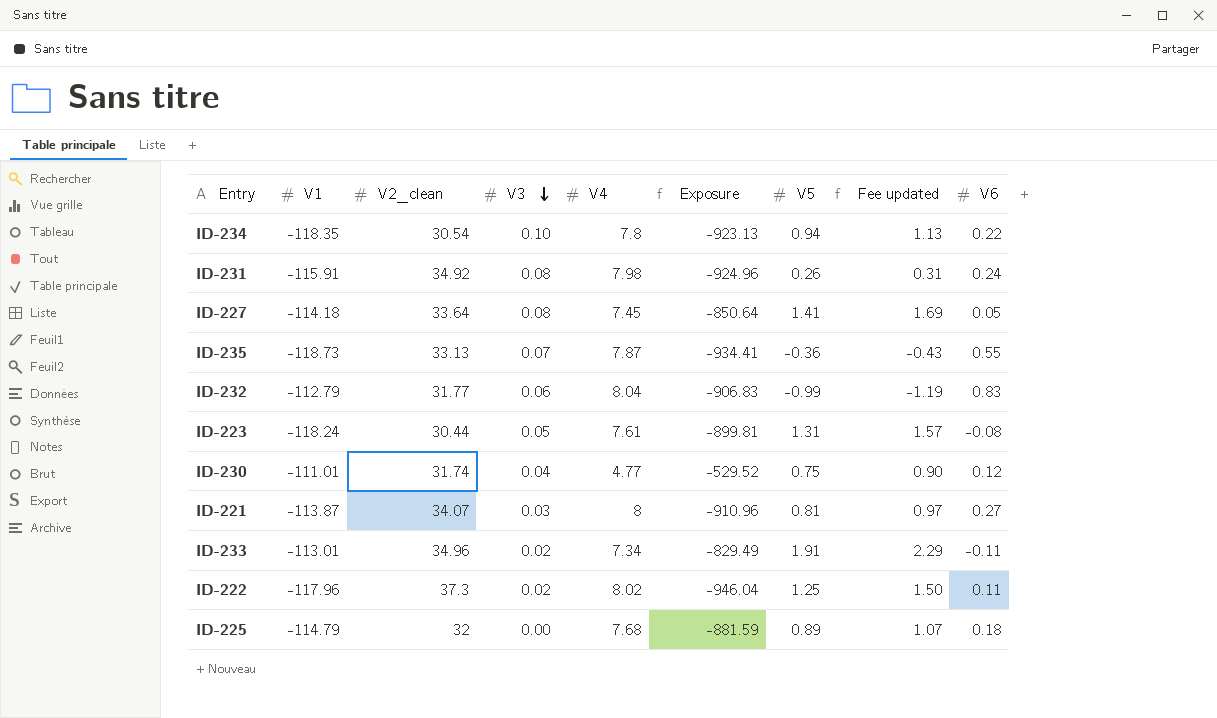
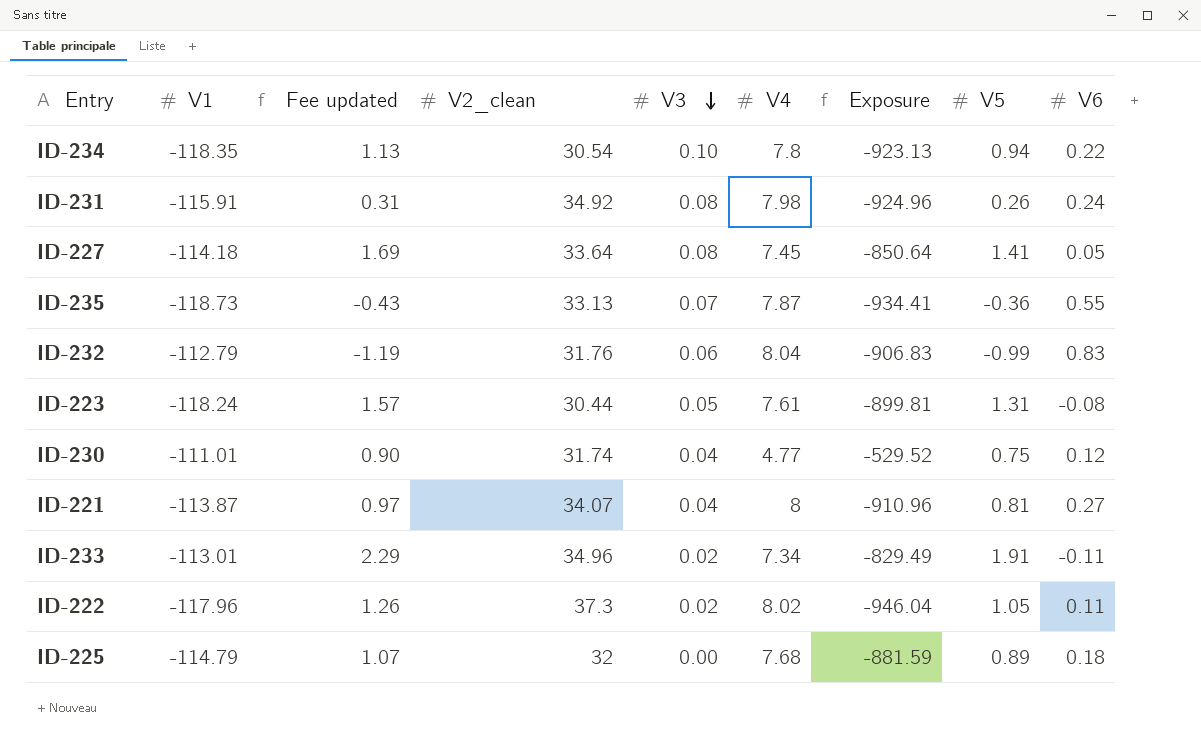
column Fee updated | position: 8 -> 3
ID-232 | V2_clean: 31.77 -> 31.76
ID-221 | V3: 0.03 -> 0.04
ID-222 | Fee updated: 1.50 -> 1.26
ID-222 | V5: 1.25 -> 1.05

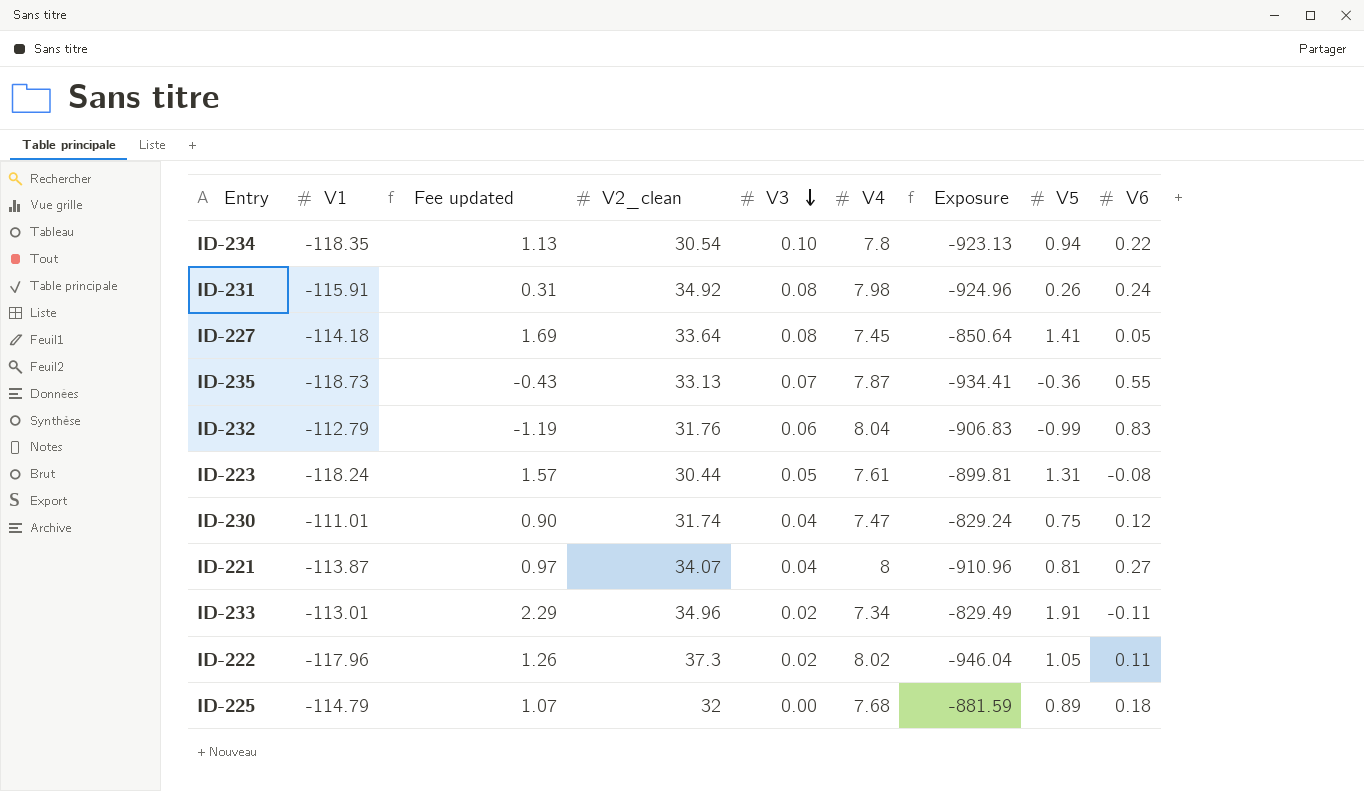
ID-230 | V4: 4.77 -> 7.47
ID-230 | Exposure: -529.52 -> -829.24

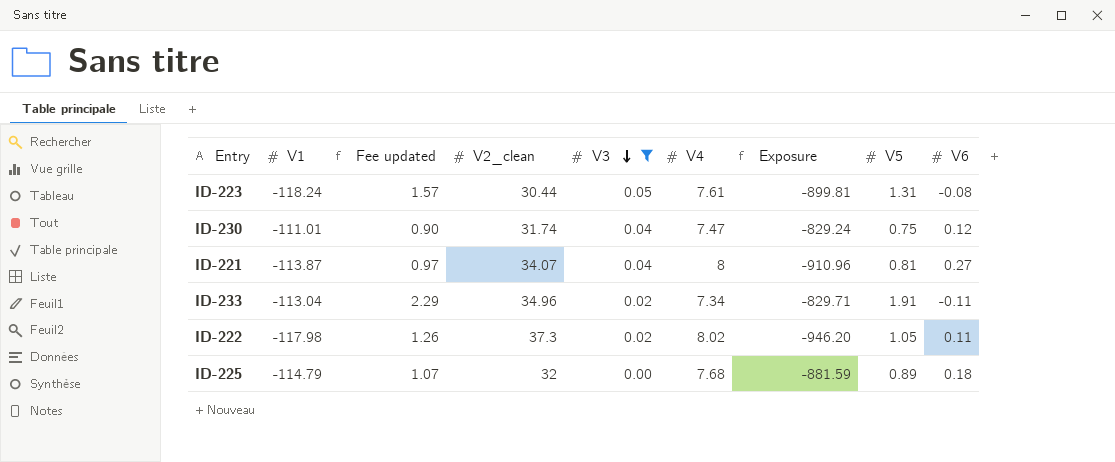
filter: none -> V3 <= 0.05
ID-233 | V1: -113.01 -> -113.04
ID-233 | Exposure: -829.49 -> -829.71
ID-222 | V1: -117.96 -> -117.98
ID-222 | Exposure: -946.04 -> -946.20

